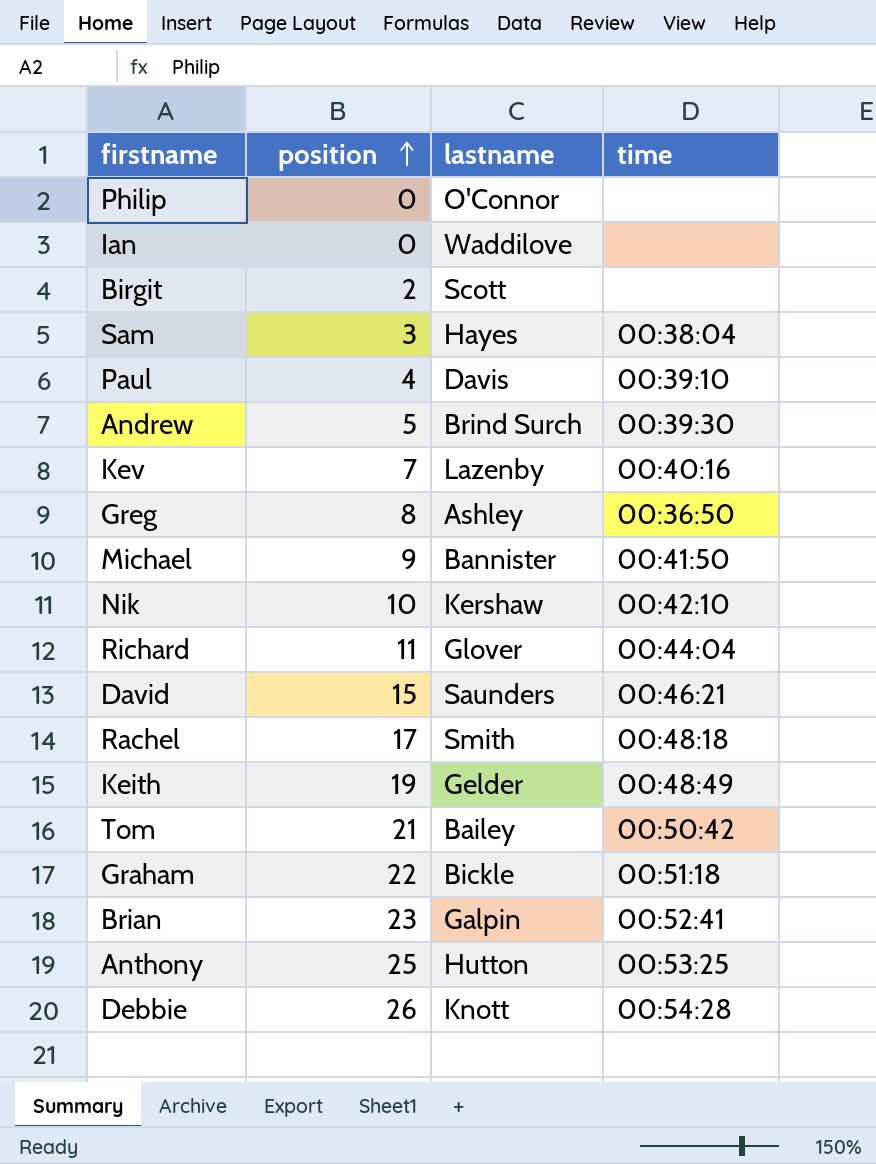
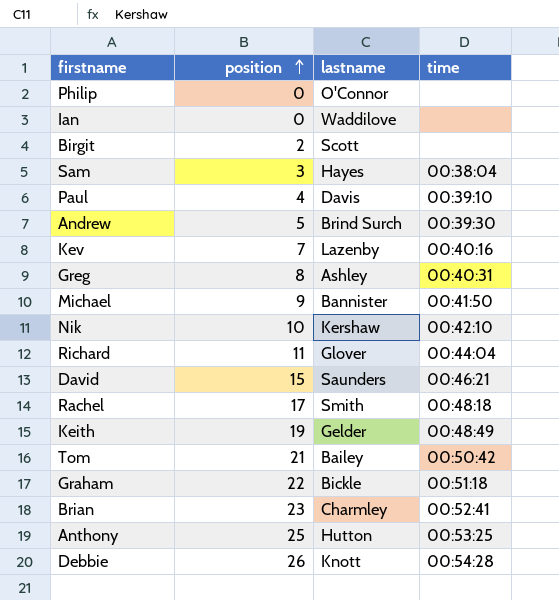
Greg | time: 00:36:50 -> 00:40:31
Brian | lastname: Galpin -> Charmley

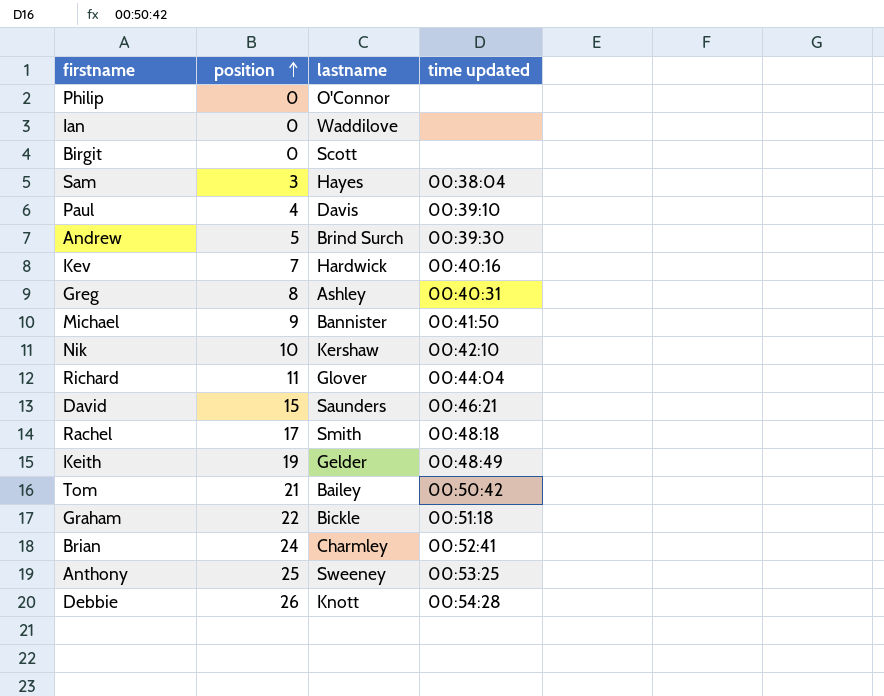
column name: time -> time updated
Birgit | position: 2 -> 0
Kev | lastname: Lazenby -> Hardwick
Brian | position: 23 -> 24
Anthony | lastname: Hutton -> Sweeney

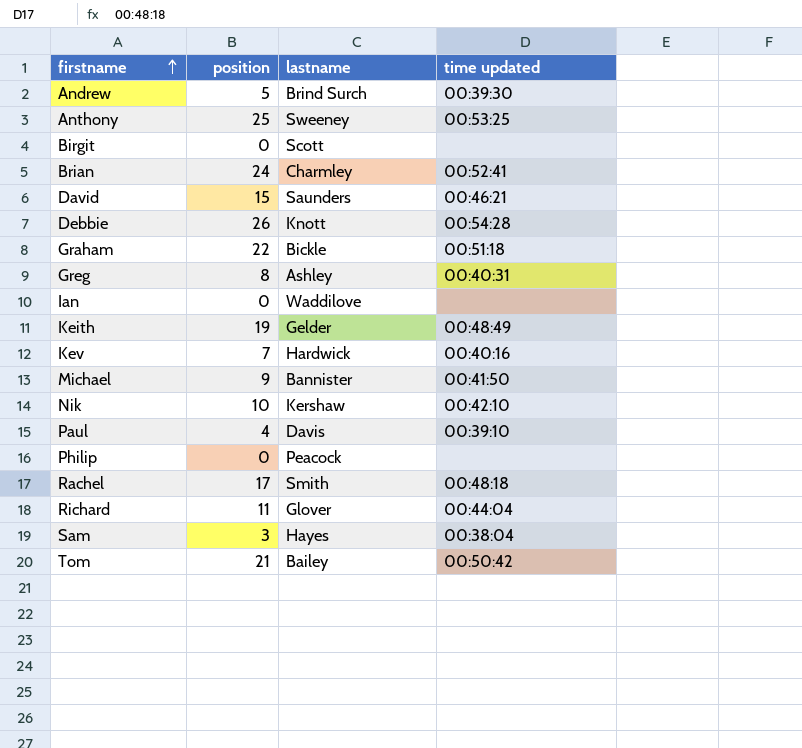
row order: position ascending -> firstname ascending
Philip | lastname: O'Connor -> Peacock

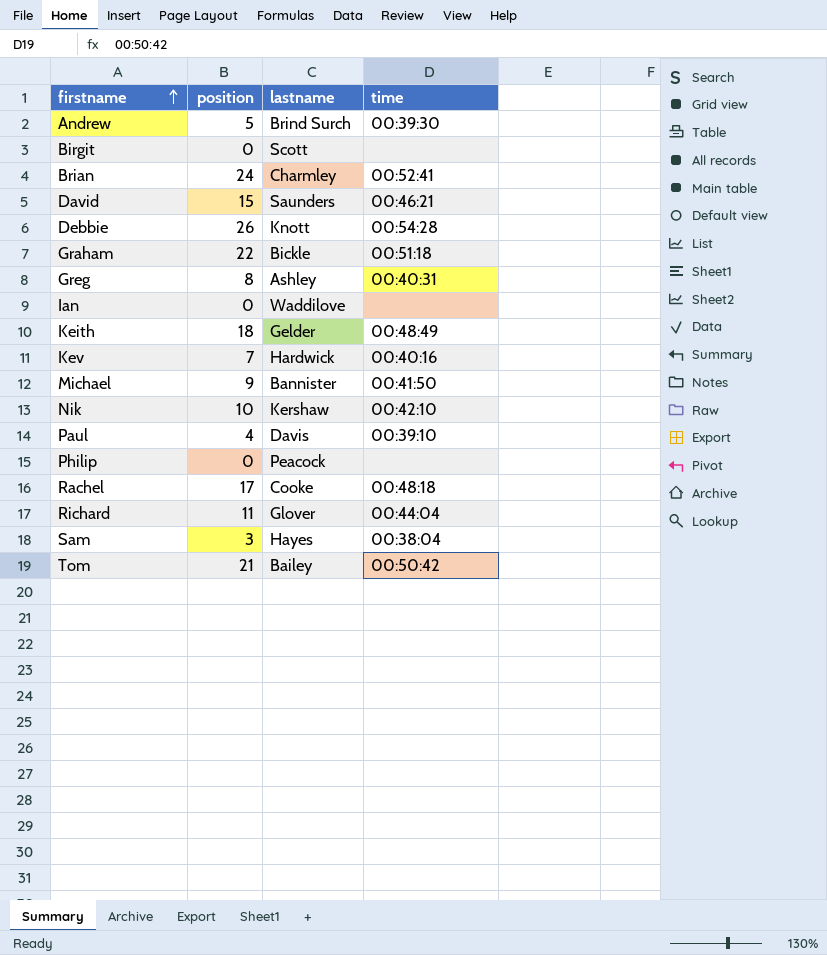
column name: time updated -> time
row Anthony: 25 | Sweeney | 00:53:25 -> none
Keith | position: 19 -> 18
Rachel | lastname: Smith -> Cooke

